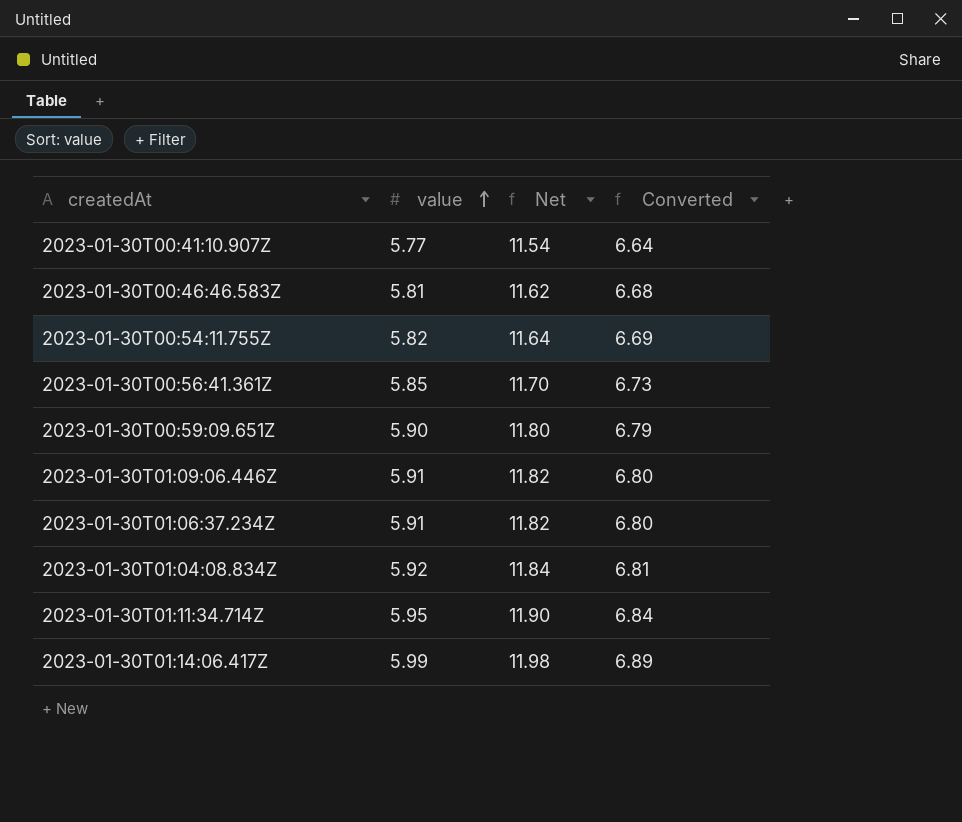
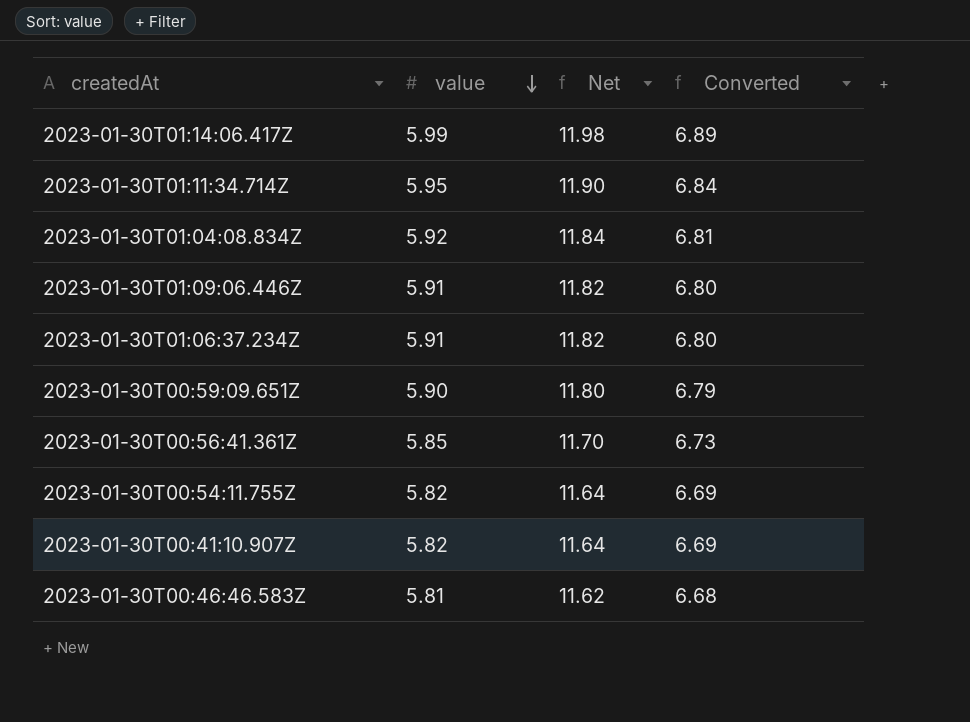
row order: value ascending -> value descending
2023-01-30T00:41:10.907Z | value: 5.77 -> 5.82
2023-01-30T00:41:10.907Z | Net: 11.54 -> 11.64
2023-01-30T00:41:10.907Z | Converted: 6.64 -> 6.69

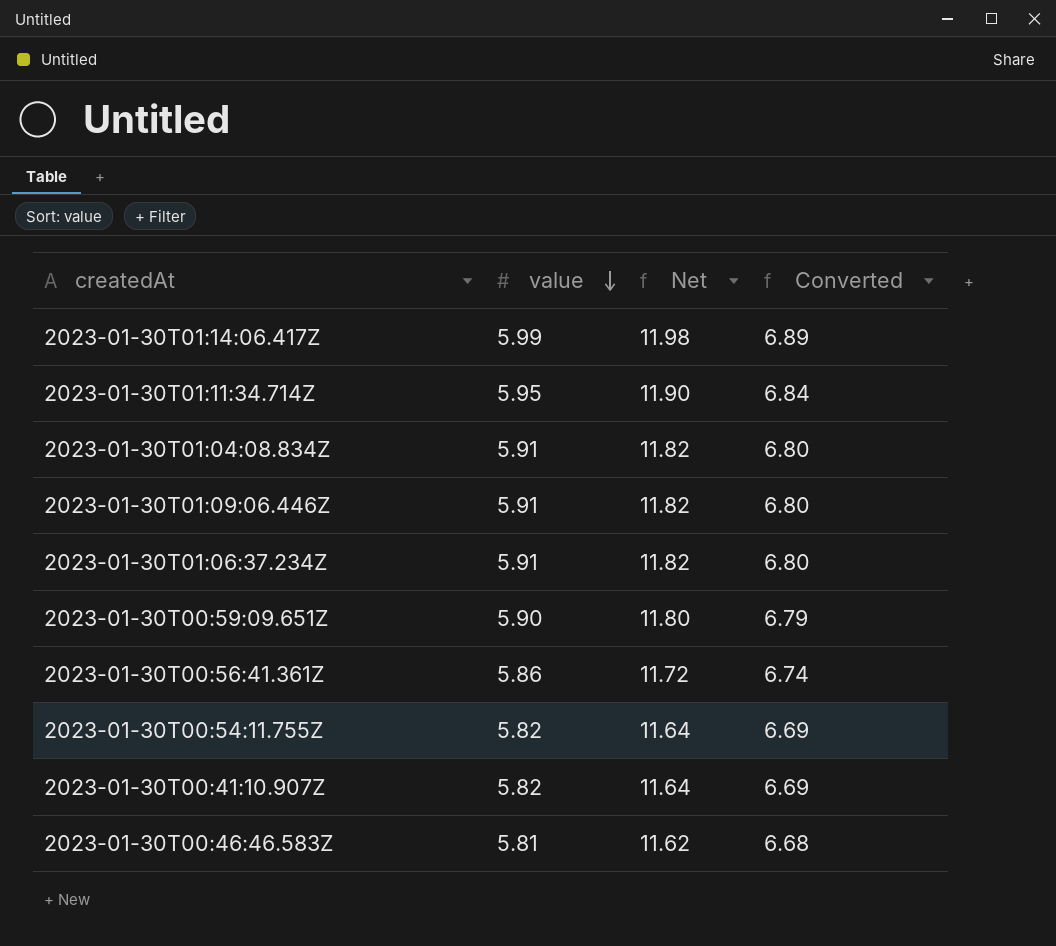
2023-01-30T01:04:08.834Z | value: 5.92 -> 5.91
2023-01-30T01:04:08.834Z | Net: 11.84 -> 11.82
2023-01-30T01:04:08.834Z | Converted: 6.81 -> 6.80
2023-01-30T00:56:41.361Z | value: 5.85 -> 5.86
2023-01-30T00:56:41.361Z | Net: 11.70 -> 11.72
2023-01-30T00:56:41.361Z | Converted: 6.73 -> 6.74

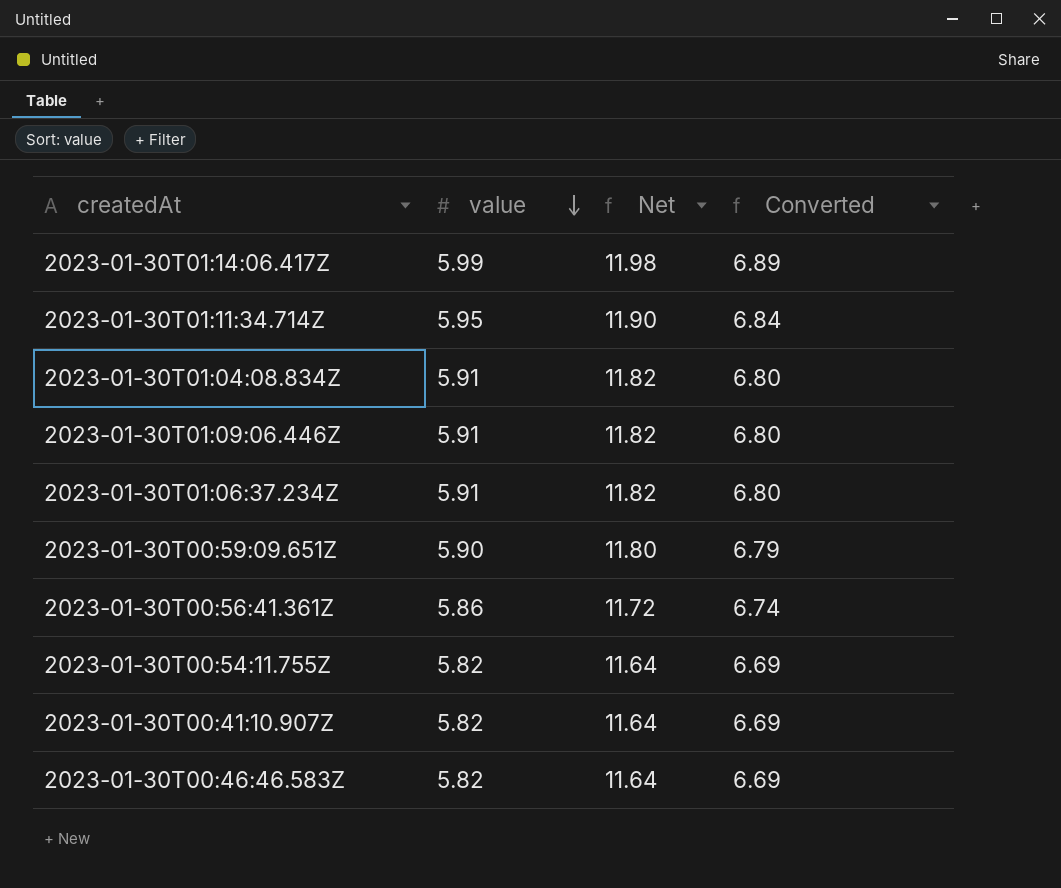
2023-01-30T00:46:46.583Z | value: 5.81 -> 5.82
2023-01-30T00:46:46.583Z | Net: 11.62 -> 11.64
2023-01-30T00:46:46.583Z | Converted: 6.68 -> 6.69

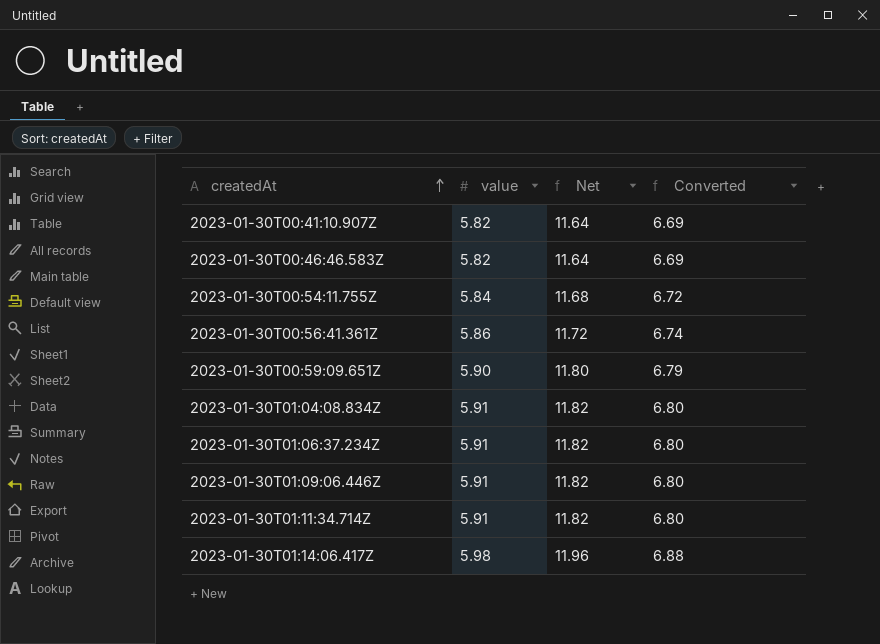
row order: value descending -> createdAt ascending
2023-01-30T00:54:11.755Z | value: 5.82 -> 5.84
2023-01-30T00:54:11.755Z | Net: 11.64 -> 11.68
2023-01-30T00:54:11.755Z | Converted: 6.69 -> 6.72
2023-01-30T01:11:34.714Z | value: 5.95 -> 5.91
2023-01-30T01:11:34.714Z | Net: 11.90 -> 11.82
2023-01-30T01:11:34.714Z | Converted: 6.84 -> 6.80
2023-01-30T01:14:06.417Z | value: 5.99 -> 5.98
2023-01-30T01:14:06.417Z | Net: 11.98 -> 11.96
2023-01-30T01:14:06.417Z | Converted: 6.89 -> 6.88

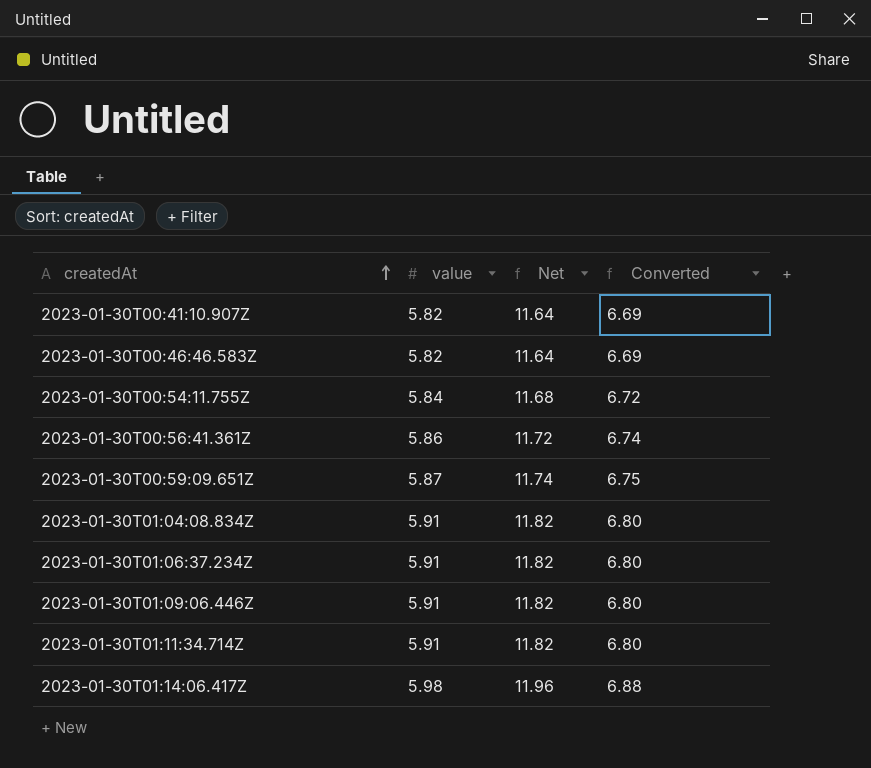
2023-01-30T00:59:09.651Z | value: 5.90 -> 5.87
2023-01-30T00:59:09.651Z | Net: 11.80 -> 11.74
2023-01-30T00:59:09.651Z | Converted: 6.79 -> 6.75

